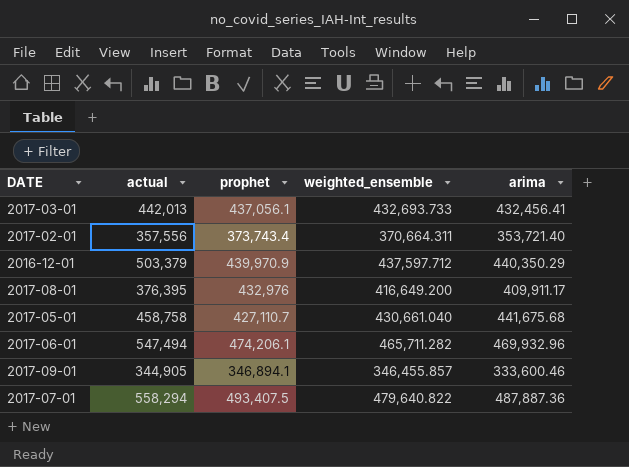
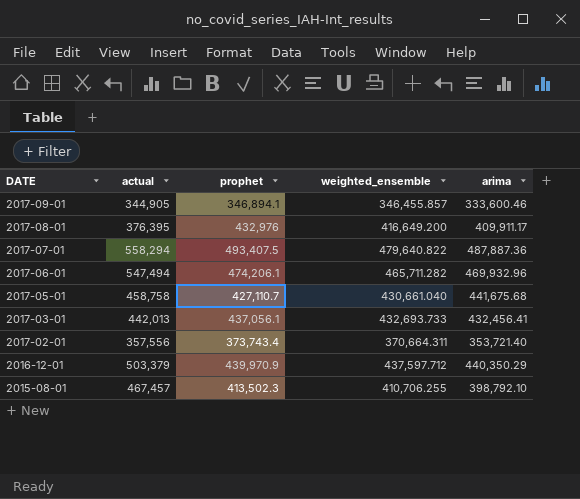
row order: none -> DATE descending
row 2015-08-01: none -> 467,457 | 413,502.3 | 410,706.255 | 398,792.10

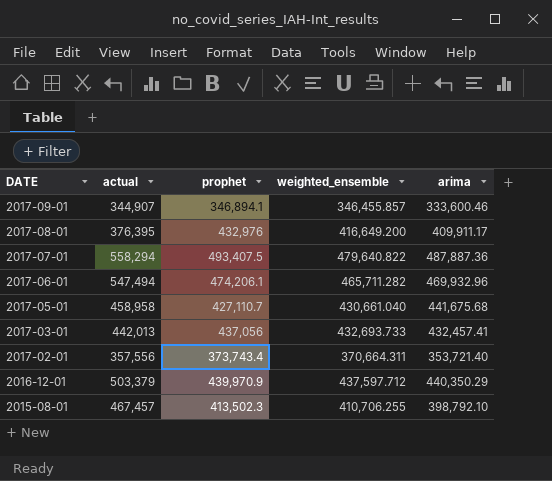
2017-09-01 | actual: 344,905 -> 344,907
2017-05-01 | actual: 458,758 -> 458,958
2017-03-01 | prophet: 437,056.1 -> 437,056
2017-03-01 | arima: 432,456.41 -> 432,457.41

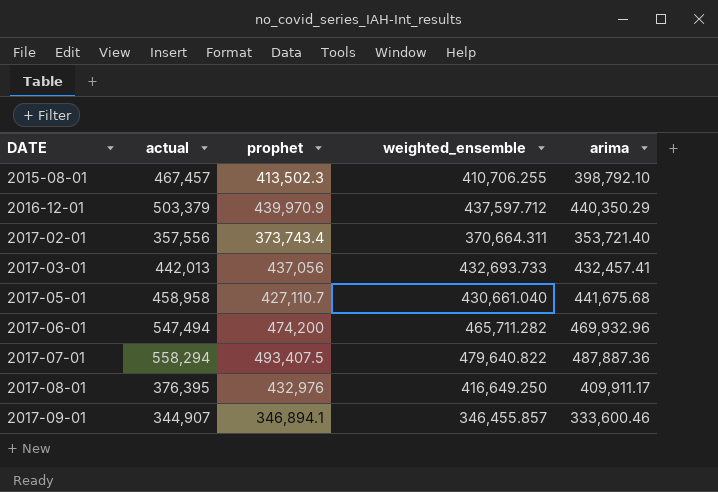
row order: DATE descending -> DATE ascending
2017-06-01 | prophet: 474,206.1 -> 474,200
2017-08-01 | weighted_ensemble: 416,649.200 -> 416,649.250

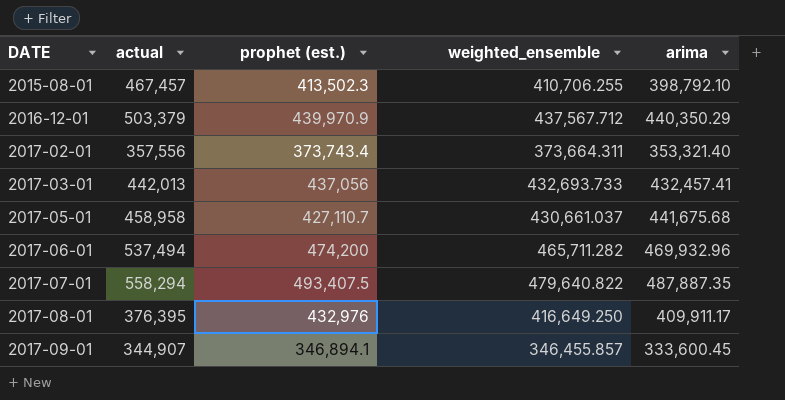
column name: prophet -> prophet (est.)
2016-12-01 | weighted_ensemble: 437,597.712 -> 437,567.712
2017-02-01 | weighted_ensemble: 370,664.311 -> 373,664.311
2017-02-01 | arima: 353,721.40 -> 353,321.40
2017-05-01 | weighted_ensemble: 430,661.040 -> 430,661.037
2017-06-01 | actual: 547,494 -> 537,494
2017-07-01 | arima: 487,887.36 -> 487,887.35
2017-09-01 | arima: 333,600.46 -> 333,600.45

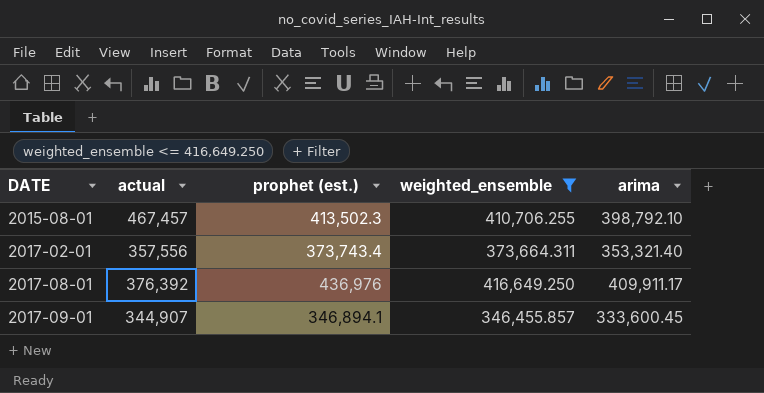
filter: none -> weighted_ensemble <= 416,649.250
2017-08-01 | actual: 376,395 -> 376,392
2017-08-01 | prophet (est.): 432,976 -> 436,976

